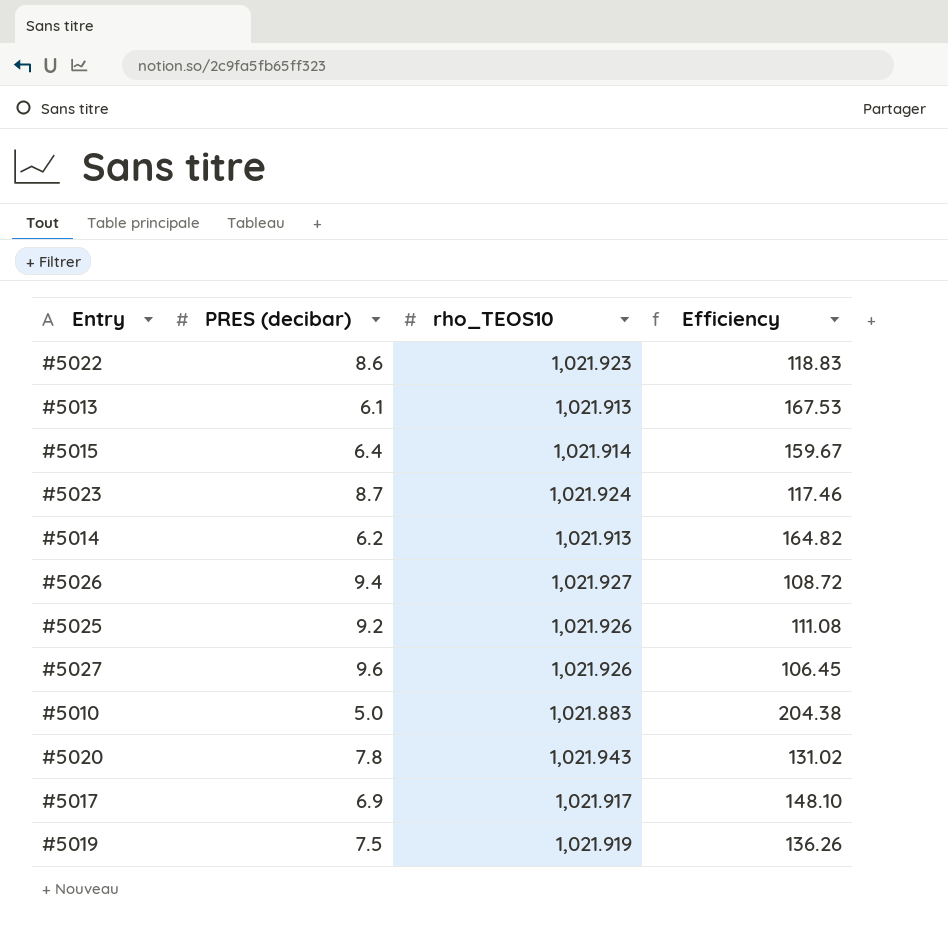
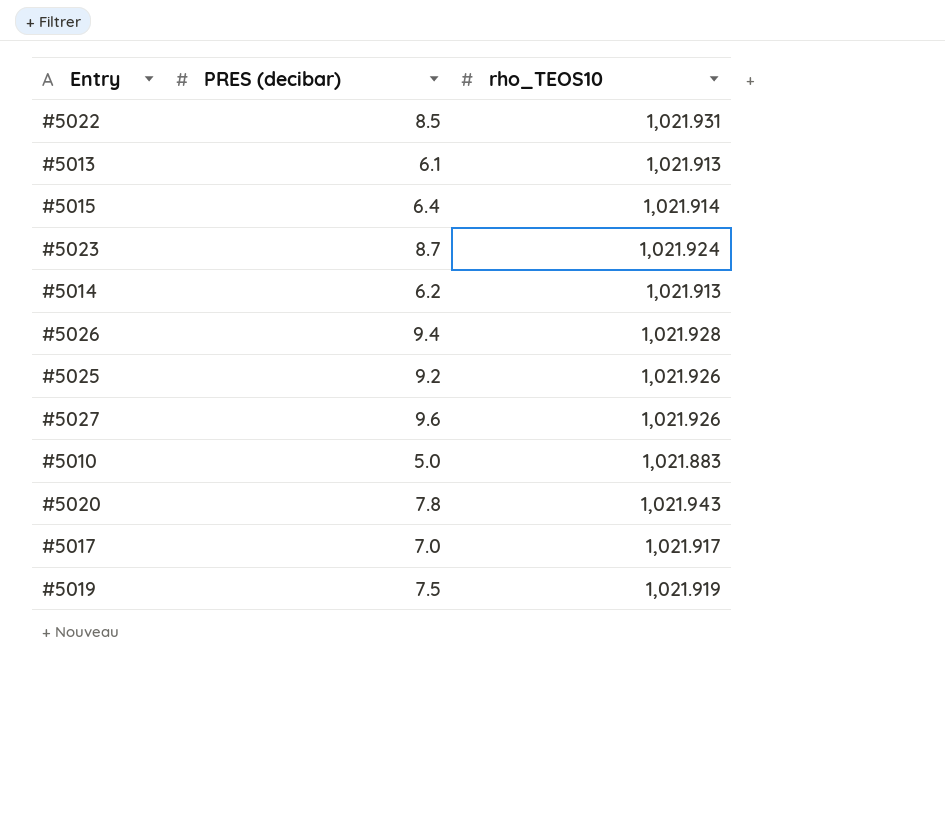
column Efficiency | formula: [rho_TEOS10] / [PRES (decibar)] -> none
#5022 | PRES (decibar): 8.6 -> 8.5
#5022 | rho_TEOS10: 1,021.923 -> 1,021.931
#5026 | rho_TEOS10: 1,021.927 -> 1,021.928
#5017 | PRES (decibar): 6.9 -> 7.0

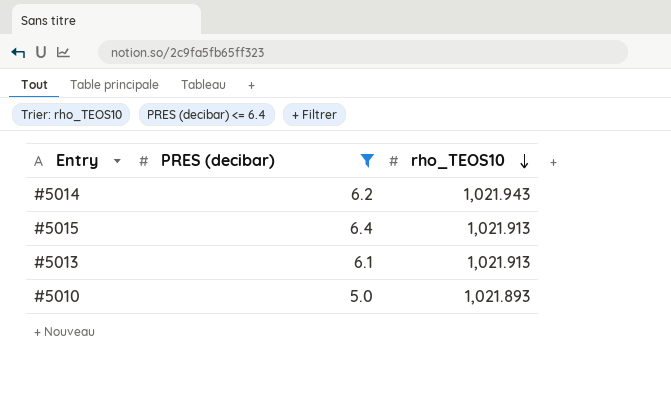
filter: none -> PRES (decibar) <= 6.4
row order: none -> rho_TEOS10 descending
#5014 | rho_TEOS10: 1,021.913 -> 1,021.943
#5015 | rho_TEOS10: 1,021.914 -> 1,021.913
#5010 | rho_TEOS10: 1,021.883 -> 1,021.893

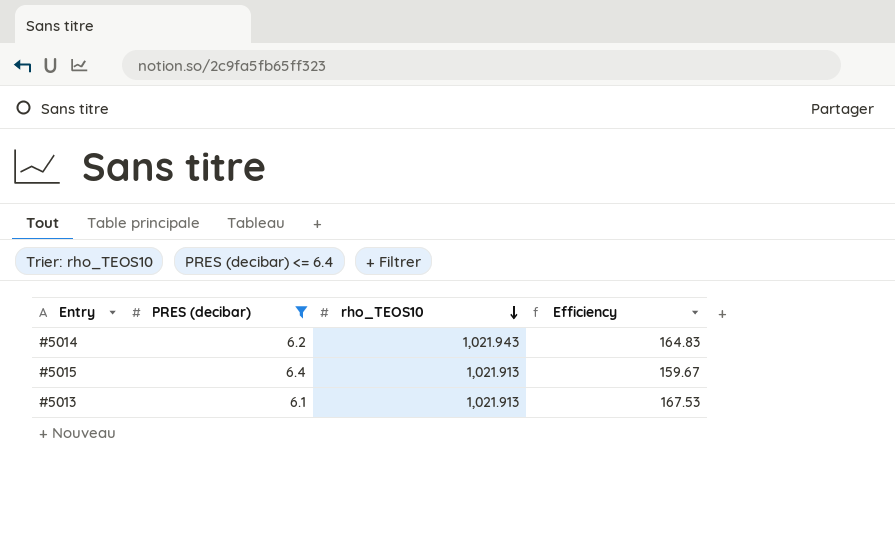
column Efficiency | formula: none -> [rho_TEOS10] / [PRES (decibar)]
row #5010: 5.0 | 1,021.893 -> none

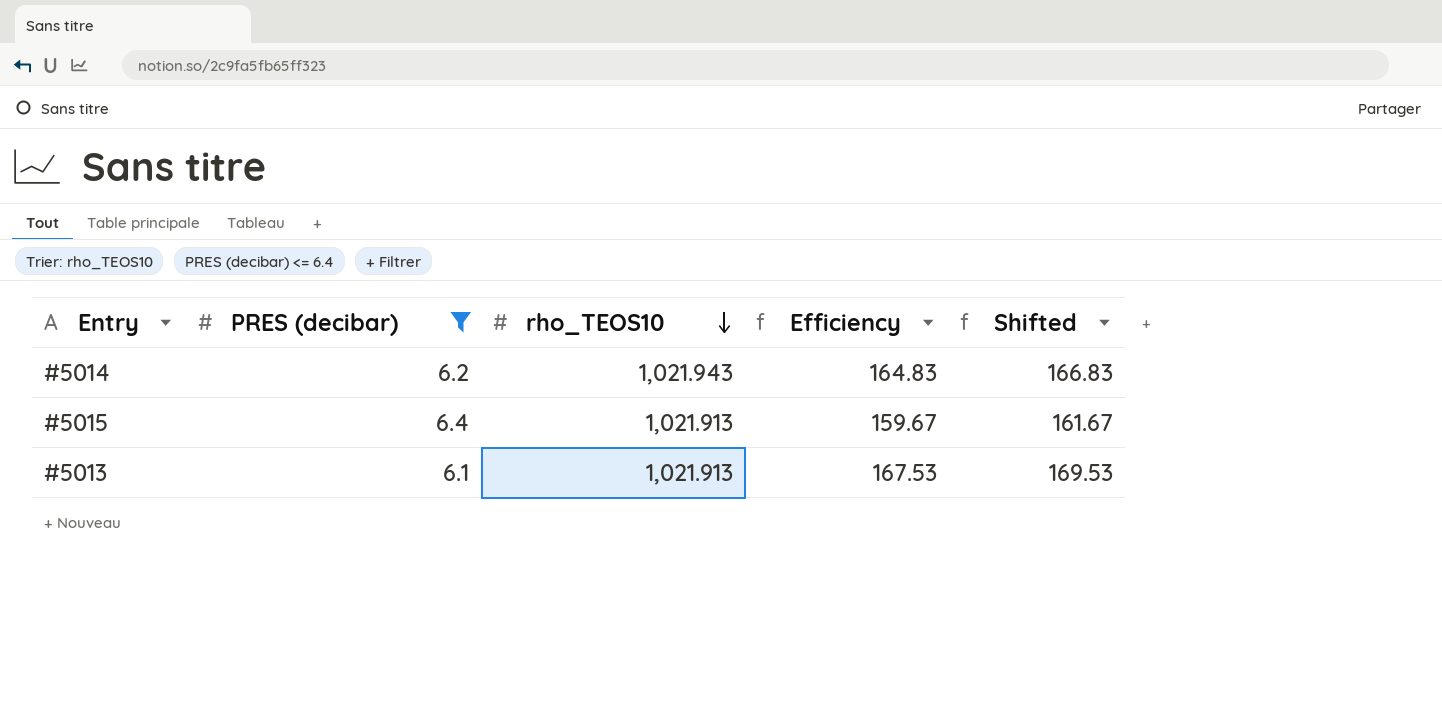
column Shifted | formula: none -> [Efficiency] + 2

